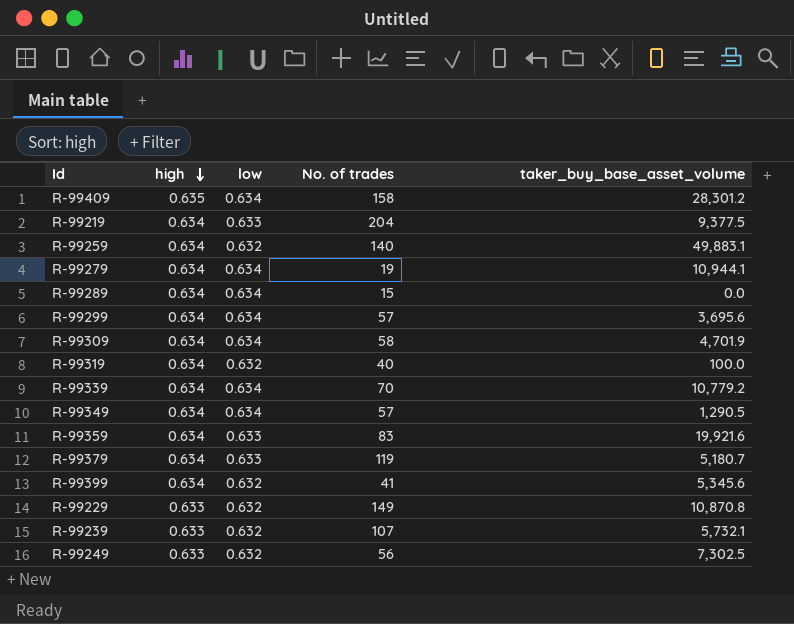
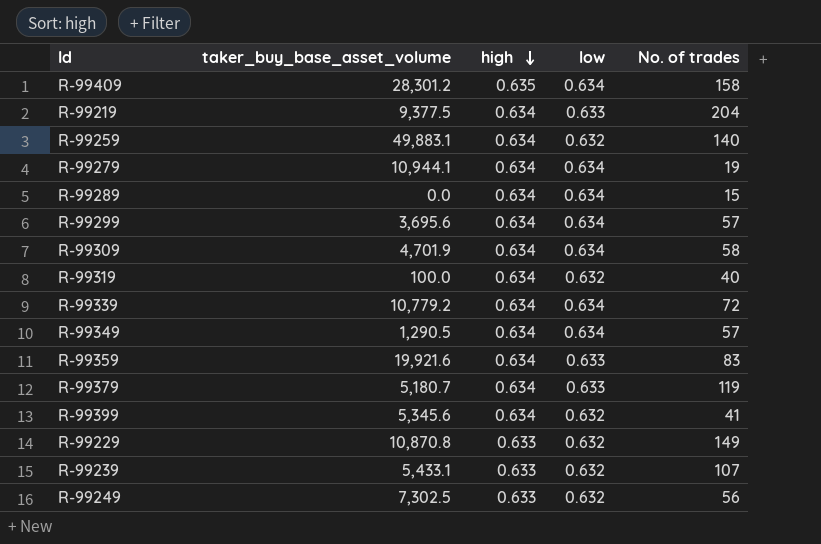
column taker_buy_base_asset_volume | position: 5 -> 2
R-99339 | No. of trades: 70 -> 72
R-99239 | taker_buy_base_asset_volume: 5,732.1 -> 5,433.1

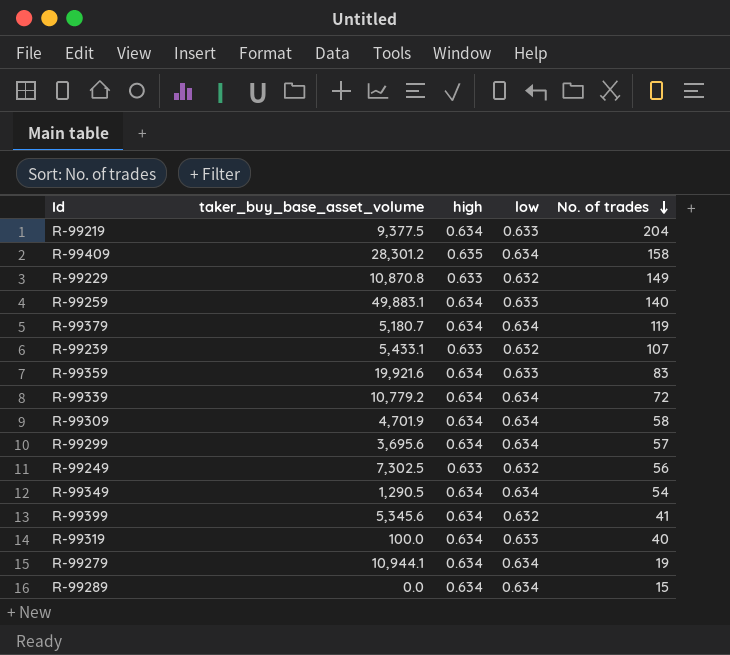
row order: high descending -> No. of trades descending
R-99259 | low: 0.632 -> 0.633
R-99379 | low: 0.633 -> 0.634
R-99349 | No. of trades: 57 -> 54
R-99319 | low: 0.632 -> 0.633

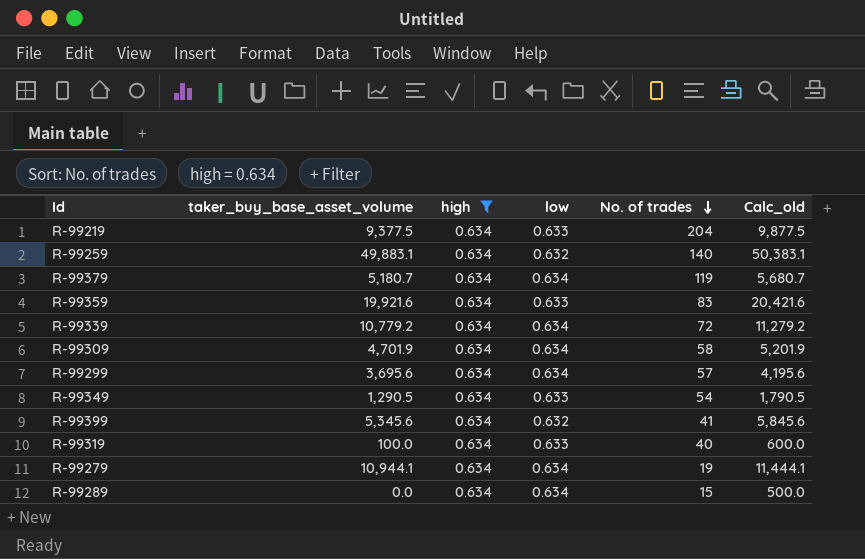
filter: none -> high = 0.634
column Calc_old | formula: none -> [taker_buy_base_asset_volume] + 500
R-99259 | low: 0.633 -> 0.632
R-99349 | low: 0.634 -> 0.633

